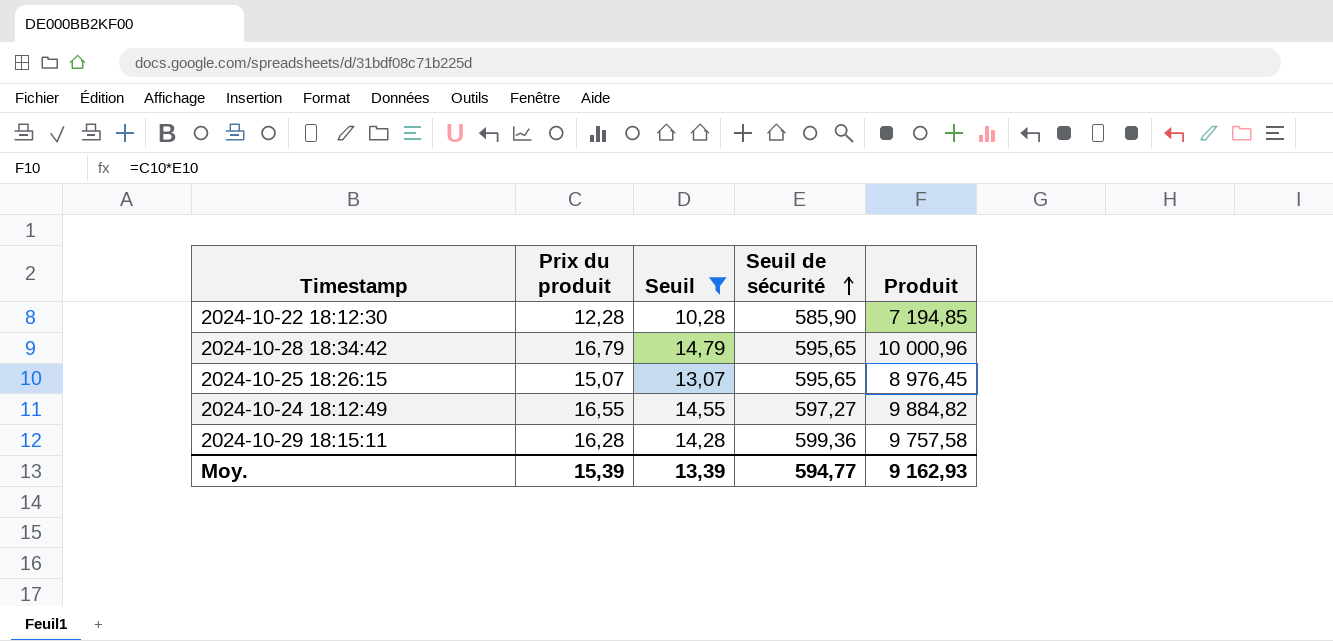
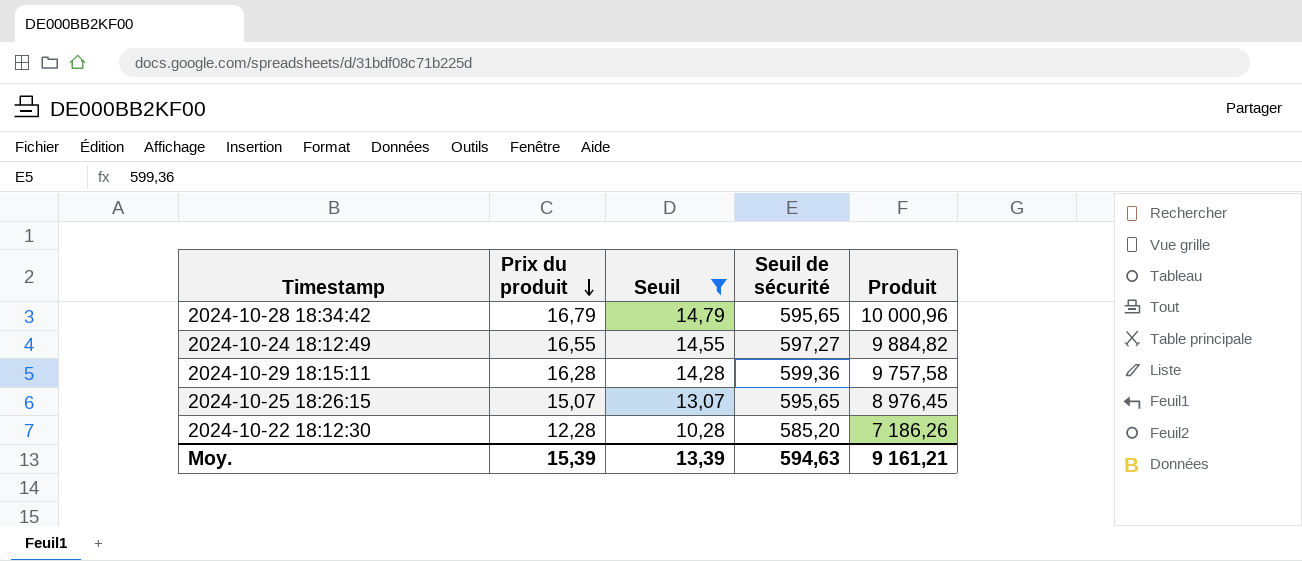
row order: Seuil de sécurité ascending -> Prix du produit descending
2024-10-22 18:12:30 | Seuil de sécurité: 585,90 -> 585,20
2024-10-22 18:12:30 | Produit: 7 194,85 -> 7 186,26
Moy. | Seuil de sécurité: 594,77 -> 594,63
Moy. | Produit: 9 162,93 -> 9 161,21

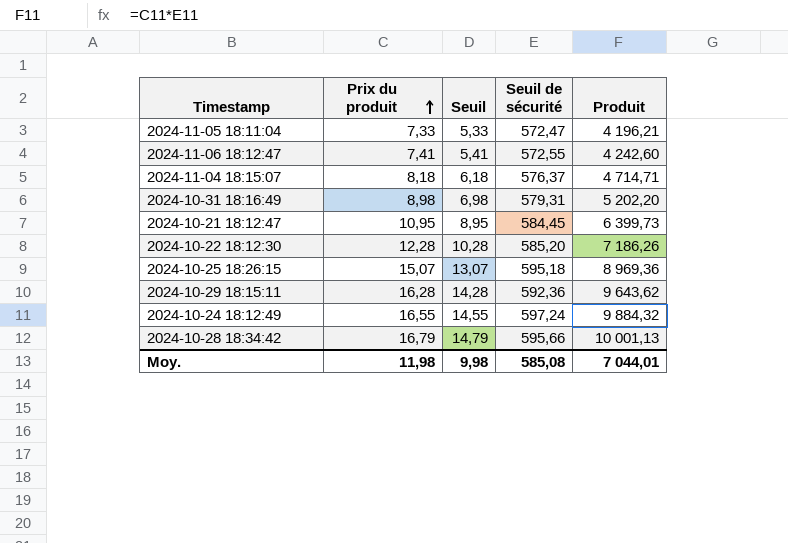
filter: Seuil >= 10,28 -> none
row order: Prix du produit descending -> Prix du produit ascending
2024-10-25 18:26:15 | Seuil de sécurité: 595,65 -> 595,18
2024-10-25 18:26:15 | Produit: 8 976,45 -> 8 969,36
2024-10-29 18:15:11 | Seuil de sécurité: 599,36 -> 592,36
2024-10-29 18:15:11 | Produit: 9 757,58 -> 9 643,62
2024-10-24 18:12:49 | Seuil de sécurité: 597,27 -> 597,24
2024-10-24 18:12:49 | Produit: 9 884,82 -> 9 884,32
2024-10-28 18:34:42 | Seuil de sécurité: 595,65 -> 595,66
2024-10-28 18:34:42 | Produit: 10 000,96 -> 10 001,13
Moy. | Prix du produit: 15,39 -> 11,98
Moy. | Seuil: 13,39 -> 9,98
Moy. | Seuil de sécurité: 594,63 -> 585,08
Moy. | Produit: 9 161,21 -> 7 044,01

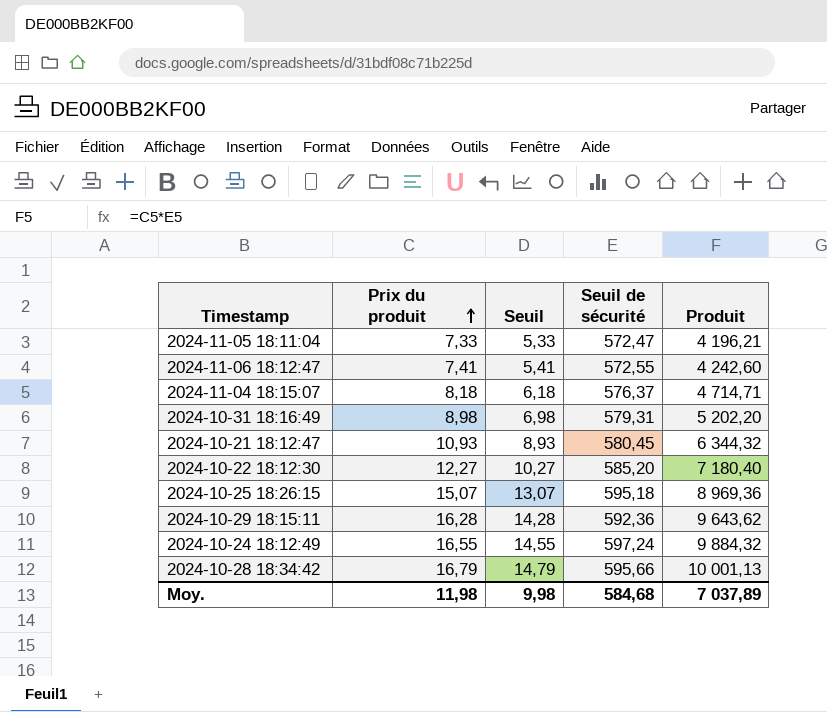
2024-10-21 18:12:47 | Prix du produit: 10,95 -> 10,93
2024-10-21 18:12:47 | Seuil: 8,95 -> 8,93
2024-10-21 18:12:47 | Seuil de sécurité: 584,45 -> 580,45
2024-10-21 18:12:47 | Produit: 6 399,73 -> 6 344,32
2024-10-22 18:12:30 | Prix du produit: 12,28 -> 12,27
2024-10-22 18:12:30 | Seuil: 10,28 -> 10,27
2024-10-22 18:12:30 | Produit: 7 186,26 -> 7 180,40
Moy. | Seuil de sécurité: 585,08 -> 584,68
Moy. | Produit: 7 044,01 -> 7 037,89

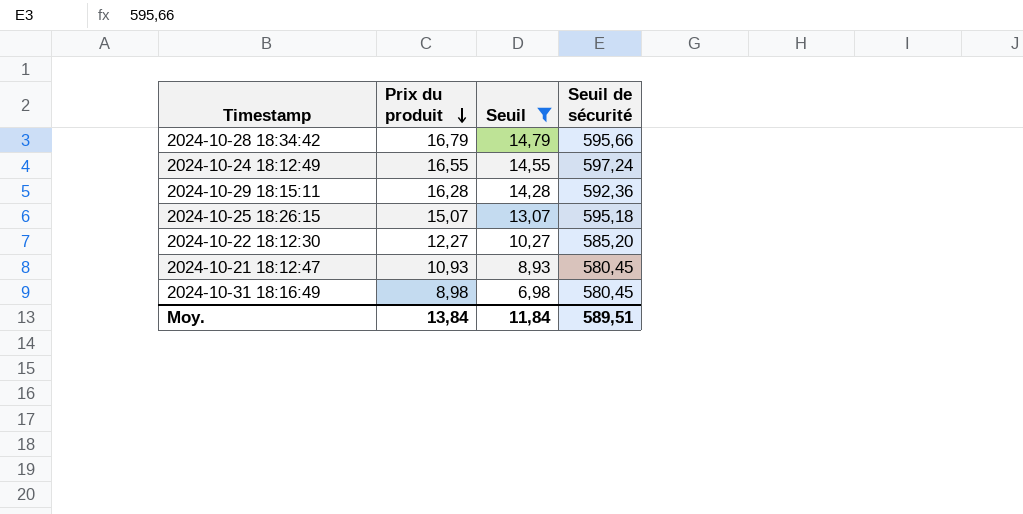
filter: none -> Seuil >= 6,98
row order: Prix du produit ascending -> Prix du produit descending
column Produit | formula: [Prix du produit] * [Seuil de sécurité] -> none
2024-10-31 18:16:49 | Seuil de sécurité: 579,31 -> 580,45
Moy. | Prix du produit: 11,98 -> 13,84
Moy. | Seuil: 9,98 -> 11,84
Moy. | Seuil de sécurité: 584,68 -> 589,51

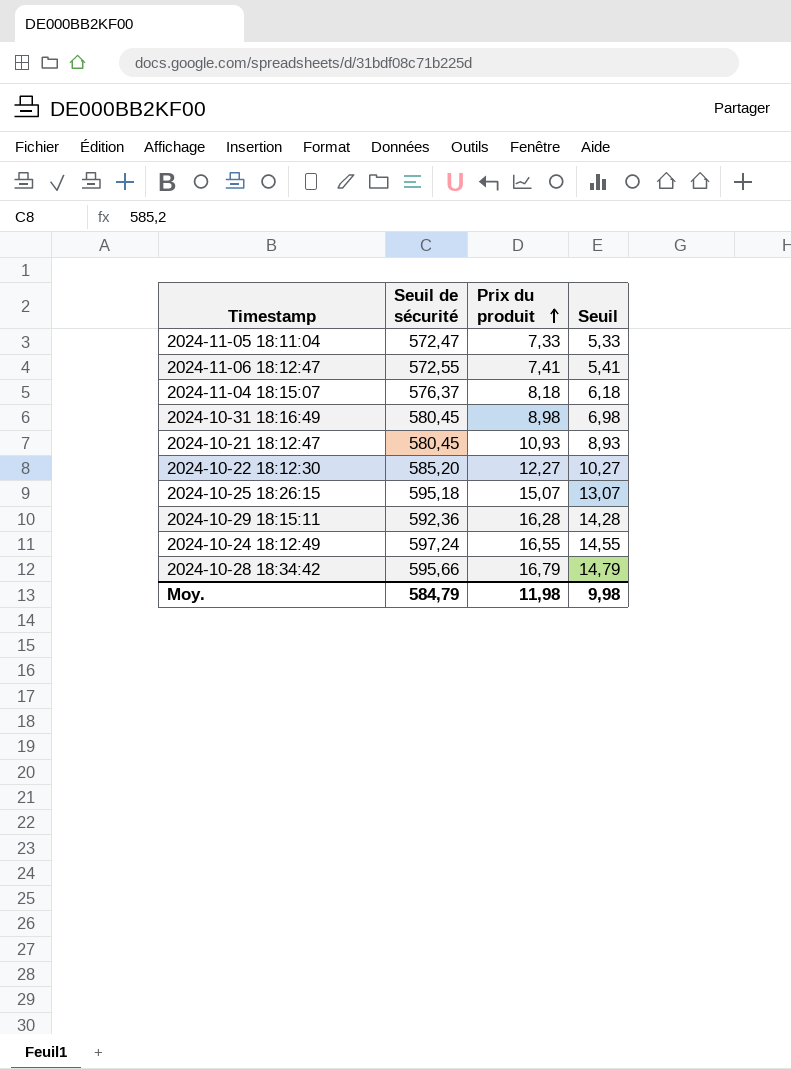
filter: Seuil >= 6,98 -> none
row order: Prix du produit descending -> Prix du produit ascending
column Seuil de sécurité | position: 4 -> 2
Moy. | Seuil de sécurité: 589,51 -> 584,79
Moy. | Prix du produit: 13,84 -> 11,98
Moy. | Seuil: 11,84 -> 9,98

